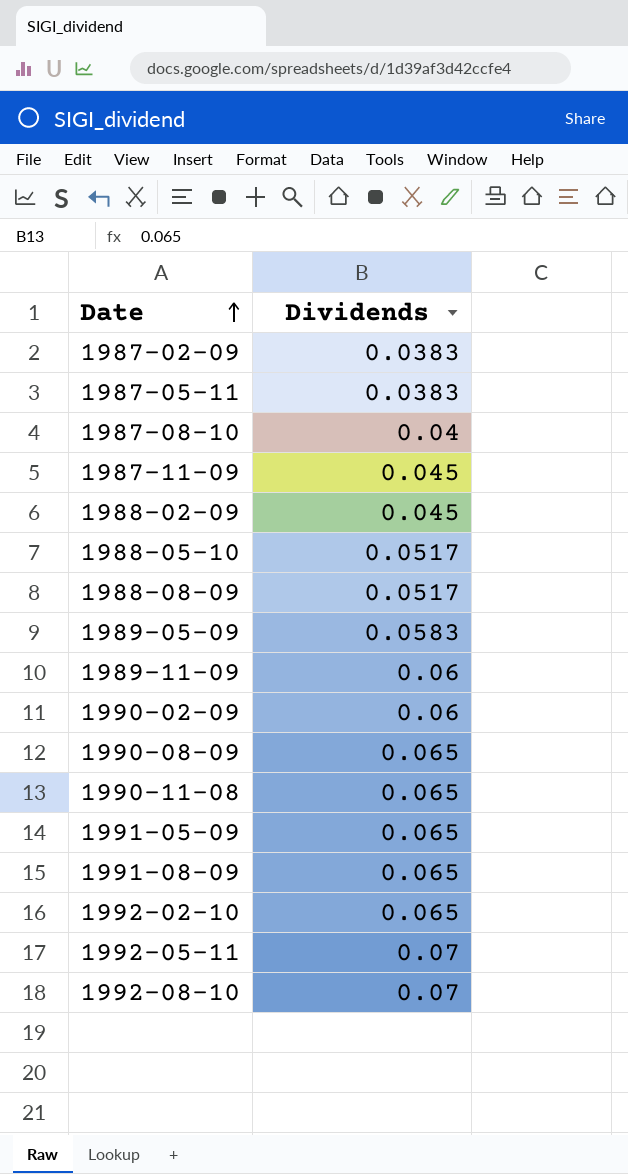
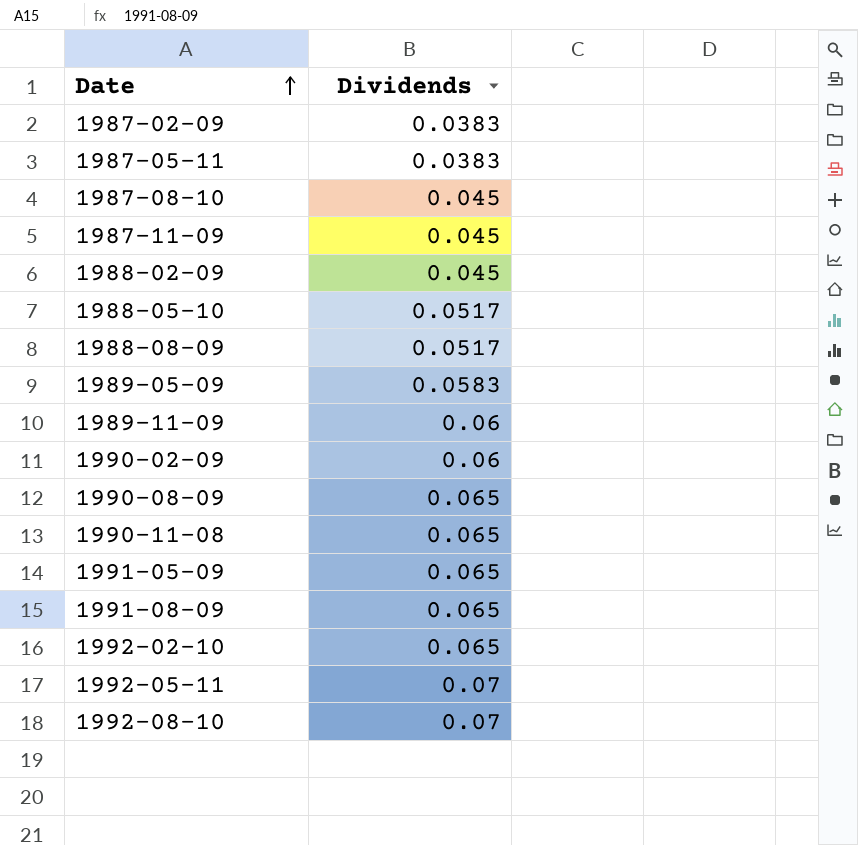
1987-08-10 | Dividends: 0.04 -> 0.045

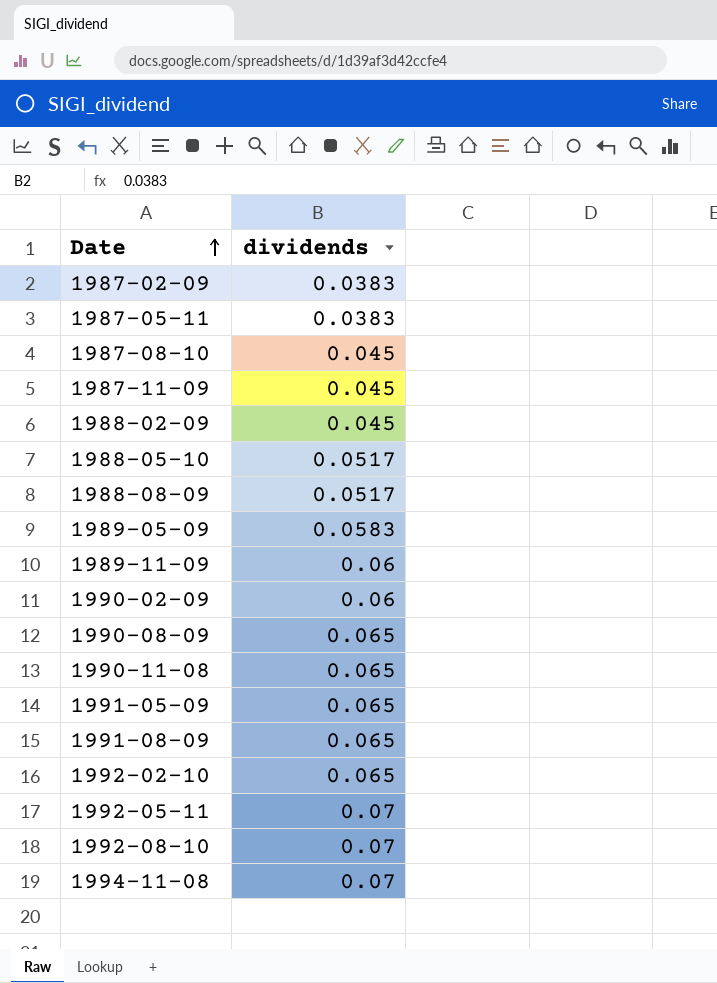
column name: Dividends -> dividends
row 1994-11-08: none -> 0.07

